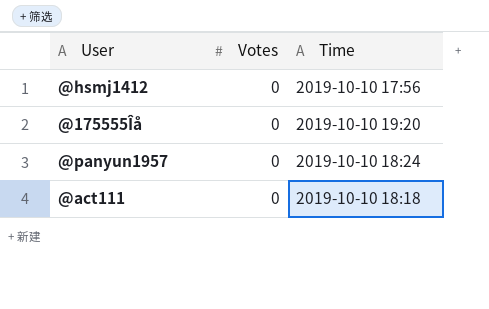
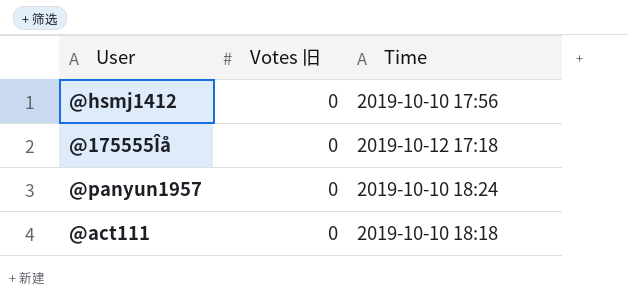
column name: Votes -> Votes 旧
@175555Îå | Time: 2019-10-10 19:20 -> 2019-10-12 17:18

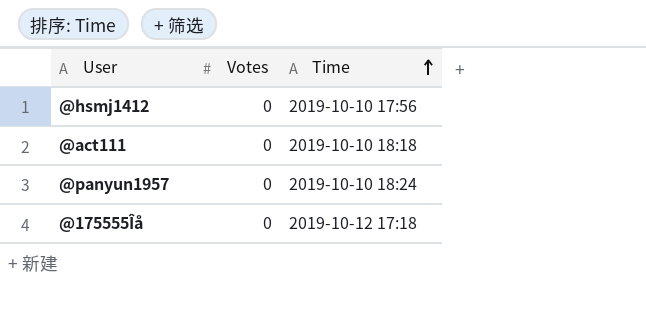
row order: none -> Time ascending
column name: Votes 旧 -> Votes

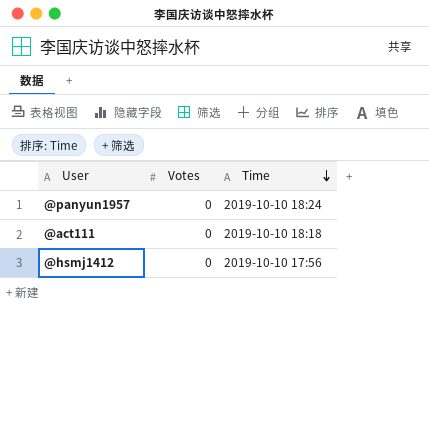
row order: Time ascending -> Time descending
row @175555Îå: 0 | 2019-10-12 17:18 -> none

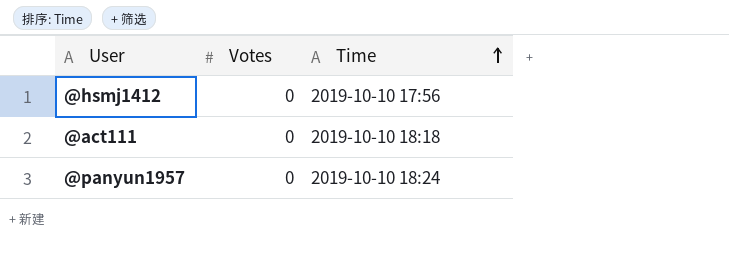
row order: Time descending -> Time ascending

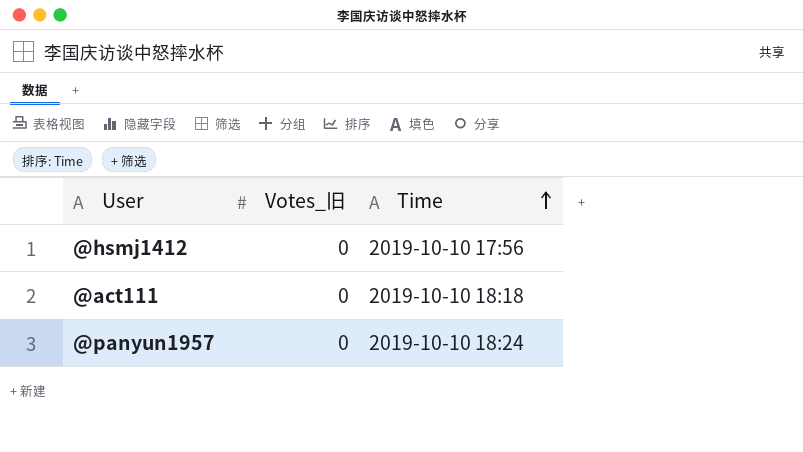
column name: Votes -> Votes_旧

